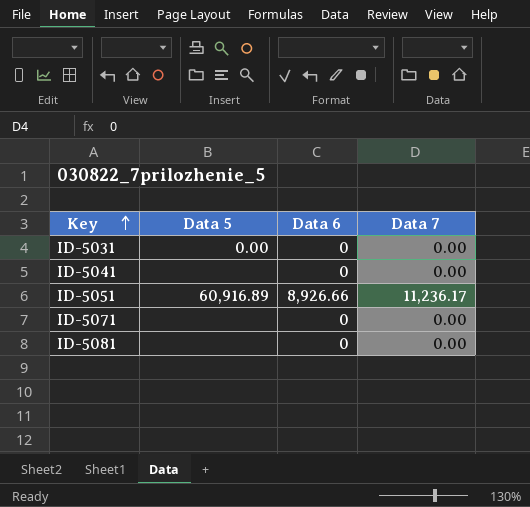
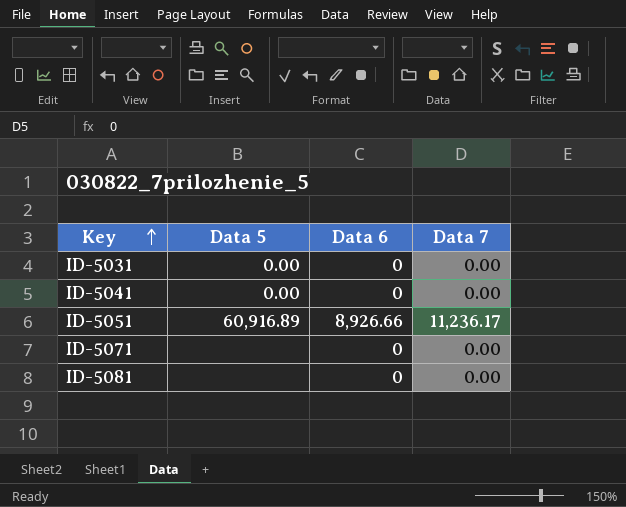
ID-5041 | Data 5: none -> 0.00

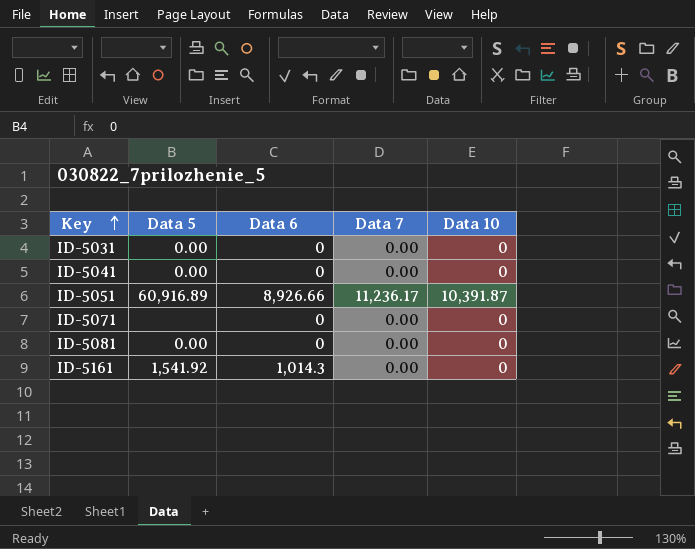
column Data 10 | position: none -> 5
ID-5081 | Data 5: none -> 0.00
row ID-5161: none -> 1,541.92 | 1,014.3 | 0.00 | 0

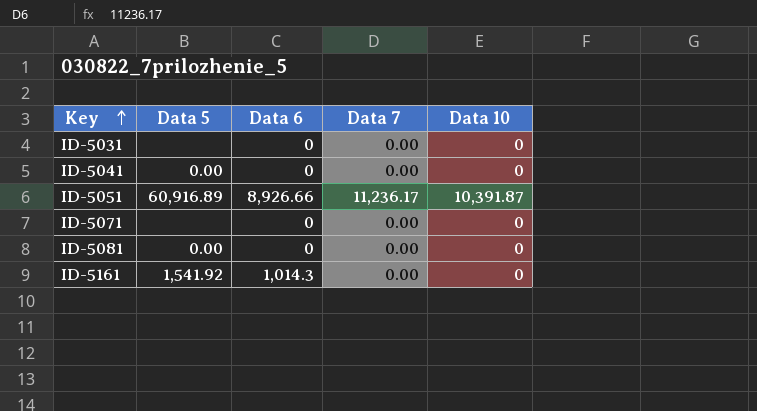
ID-5031 | Data 5: 0.00 -> none

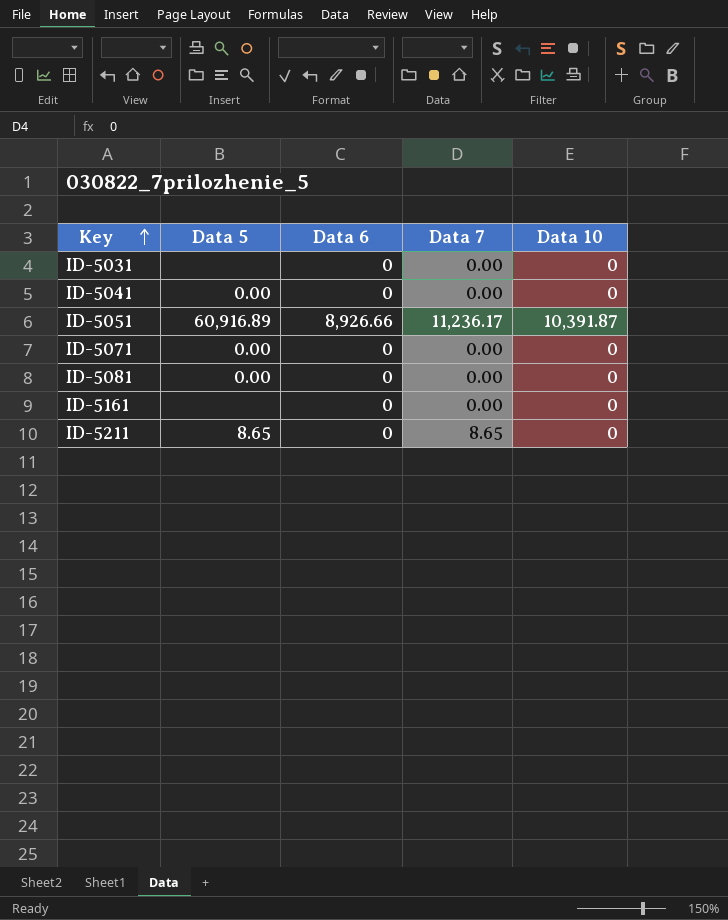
ID-5071 | Data 5: none -> 0.00
ID-5161 | Data 5: 1,541.92 -> none
ID-5161 | Data 6: 1,014.3 -> 0
row ID-5211: none -> 8.65 | 0 | 8.65 | 0

